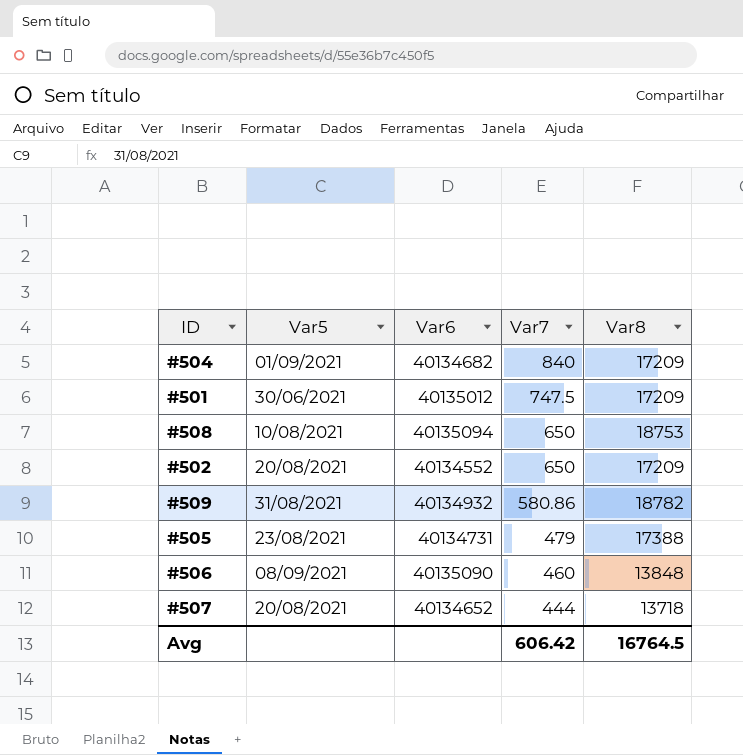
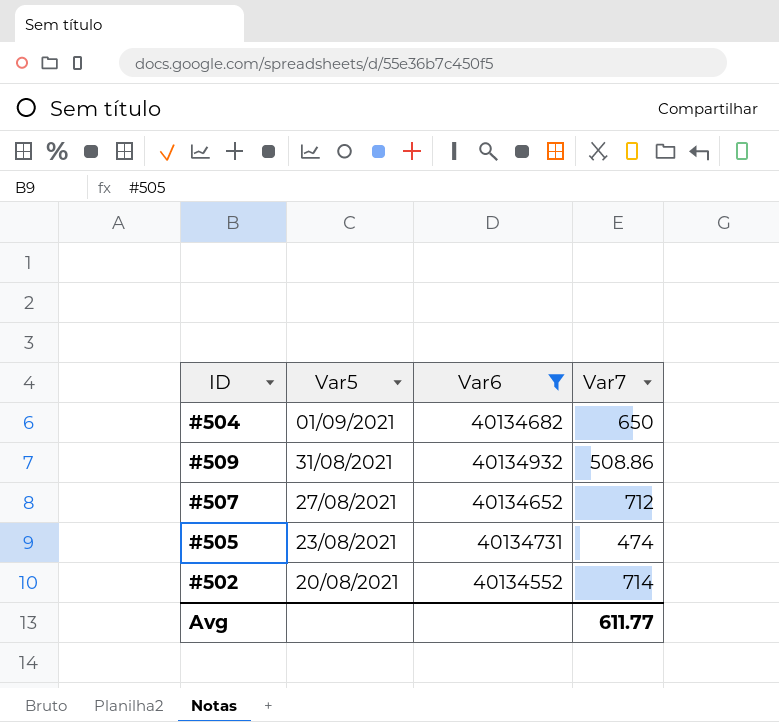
filter: none -> Var6 <= 40134932
row order: Var7 descending -> Var5 descending
column Var8 | position: 5 -> none
#504 | Var7: 840 -> 650
#509 | Var7: 580.86 -> 508.86
#507 | Var5: 20/08/2021 -> 27/08/2021
#507 | Var7: 444 -> 712
#505 | Var7: 479 -> 474
#502 | Var7: 650 -> 714
Avg | Var7: 606.42 -> 611.77

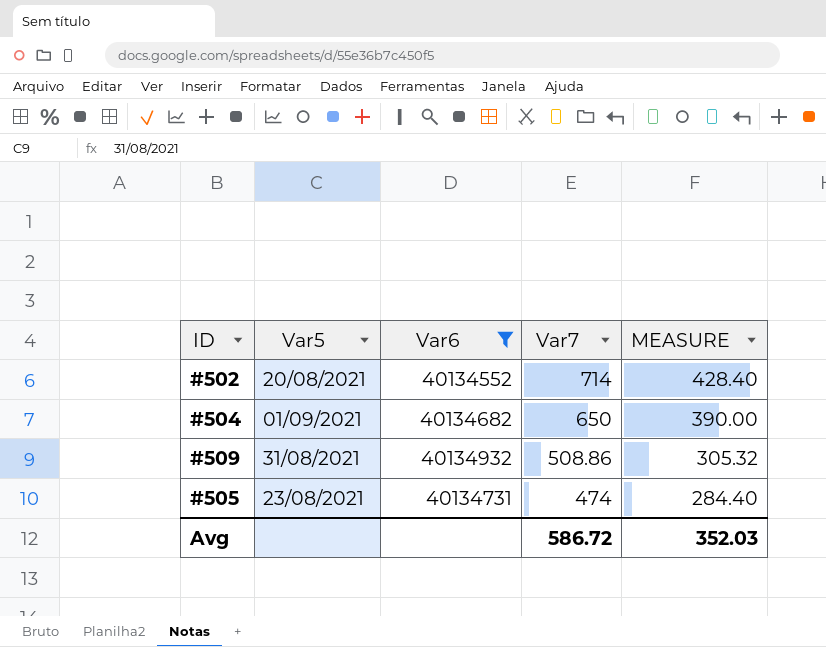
row order: Var5 descending -> Var7 descending
column MEASURE | formula: none -> [Var7] * 0.6
row #507: 27/08/2021 | 40134652 | 712 -> none
Avg | Var7: 611.77 -> 586.72

